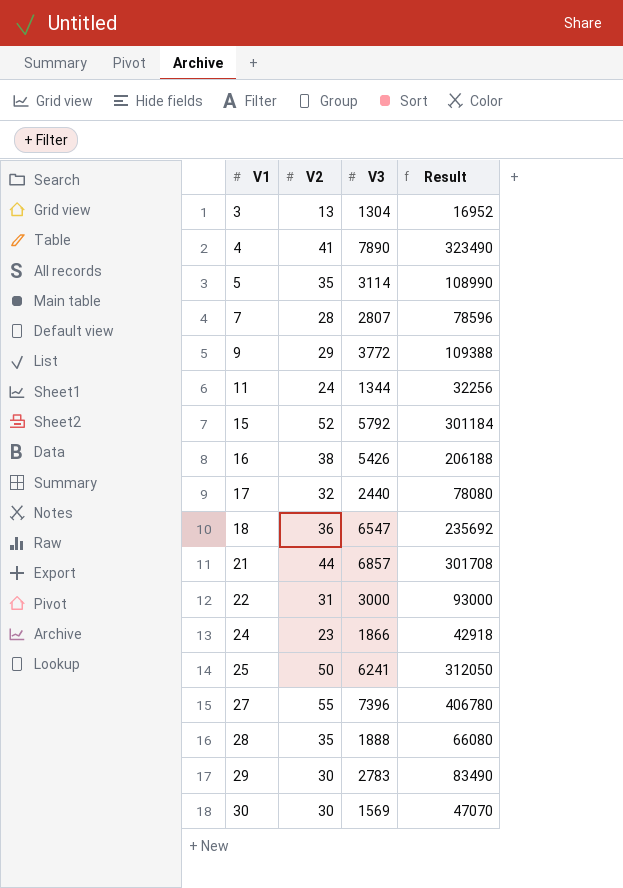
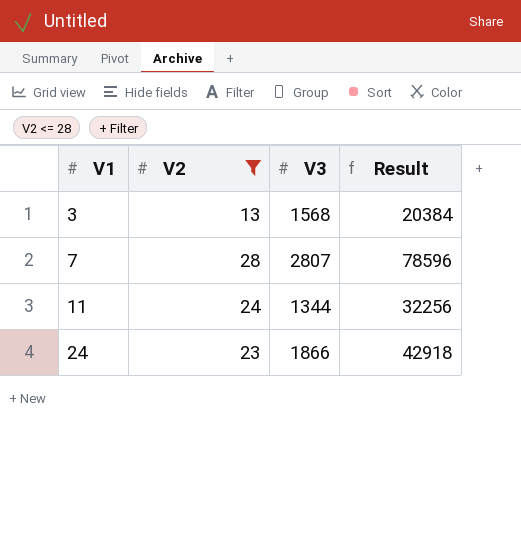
filter: none -> V2 <= 28
3 | V3: 1304 -> 1568
3 | Result: 16952 -> 20384

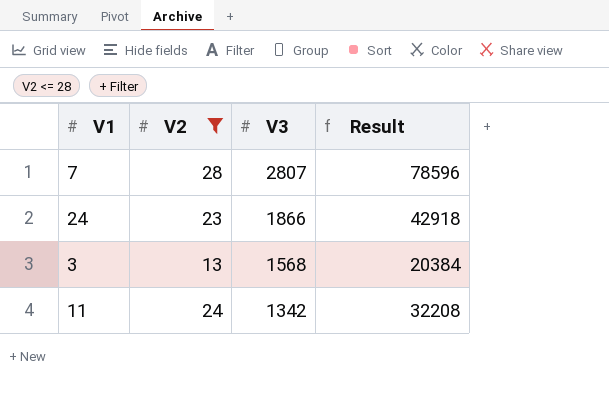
row order: V1 ascending -> V3 descending
11 | V3: 1344 -> 1342
11 | Result: 32256 -> 32208

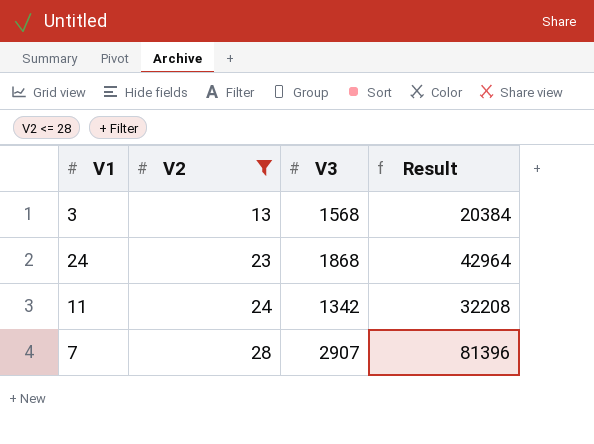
row order: V3 descending -> V2 ascending
24 | V3: 1866 -> 1868
24 | Result: 42918 -> 42964
7 | V3: 2807 -> 2907
7 | Result: 78596 -> 81396

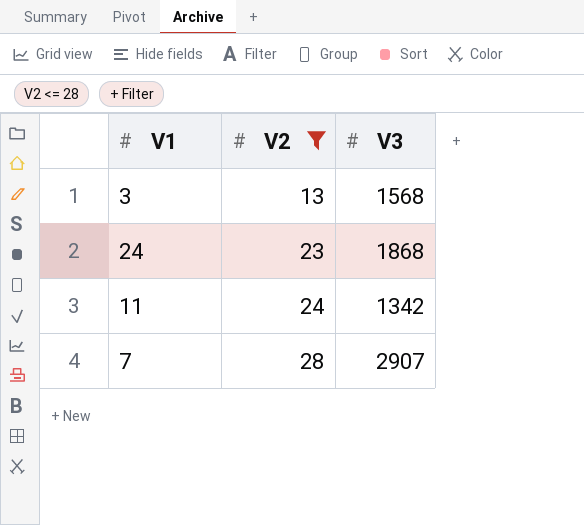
column Result | formula: [V2] * [V3] -> none

